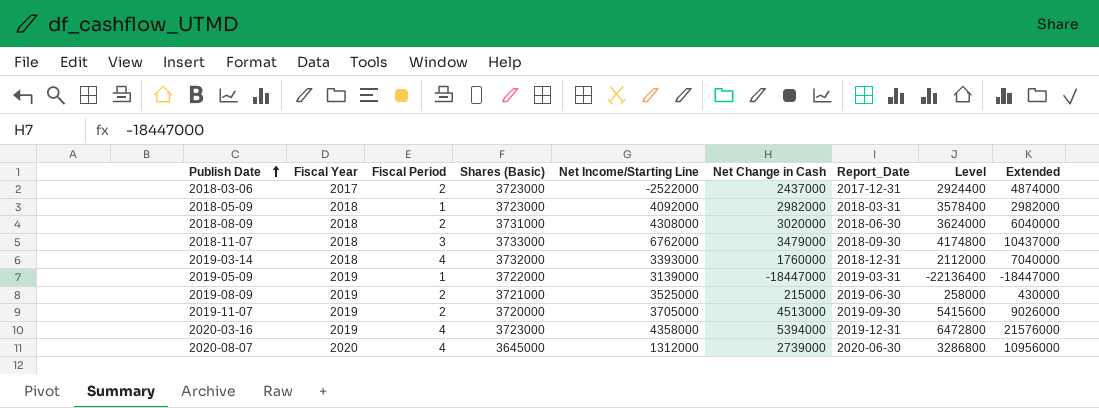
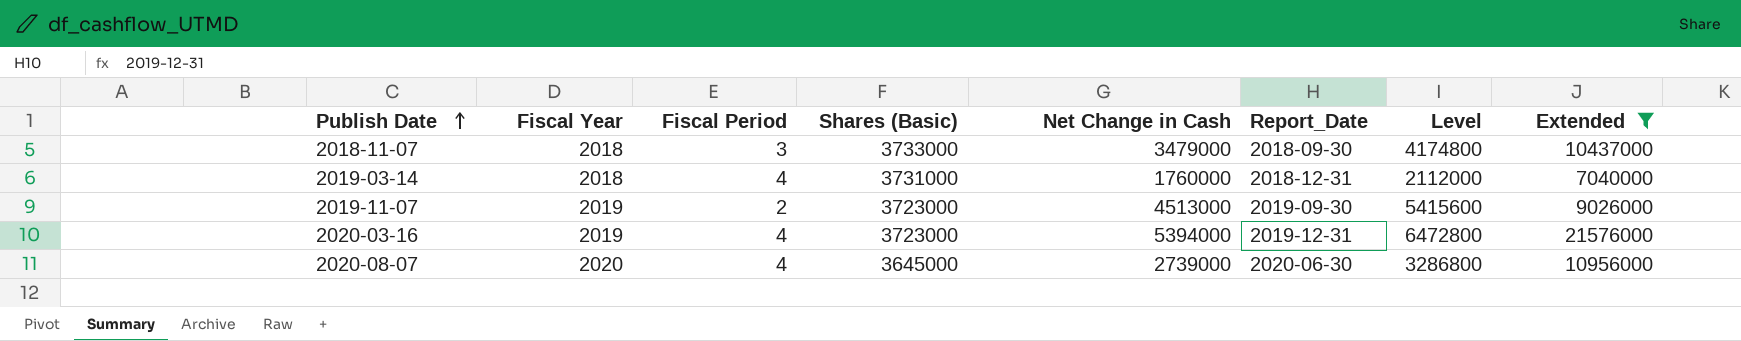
filter: none -> Extended >= 7040000
column Net Income/Starting Line | position: 5 -> none
2019-03-14 | Shares (Basic): 3732000 -> 3731000
2019-11-07 | Shares (Basic): 3720000 -> 3723000

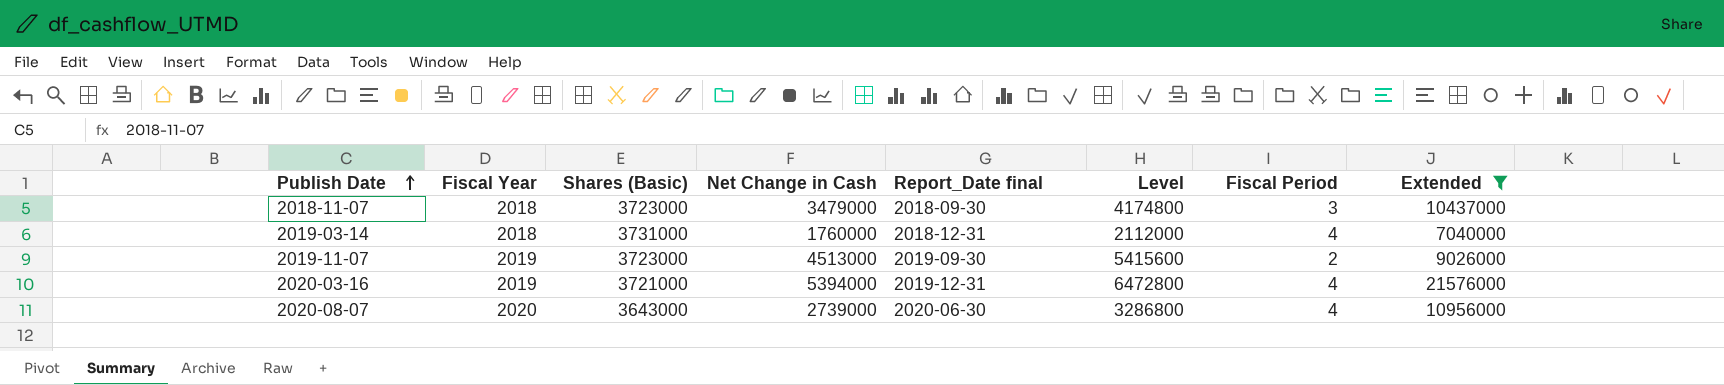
column name: Report_Date -> Report_Date final
column Fiscal Period | position: 3 -> 7
2018-11-07 | Shares (Basic): 3733000 -> 3723000
2020-03-16 | Shares (Basic): 3723000 -> 3721000
2020-08-07 | Shares (Basic): 3645000 -> 3643000

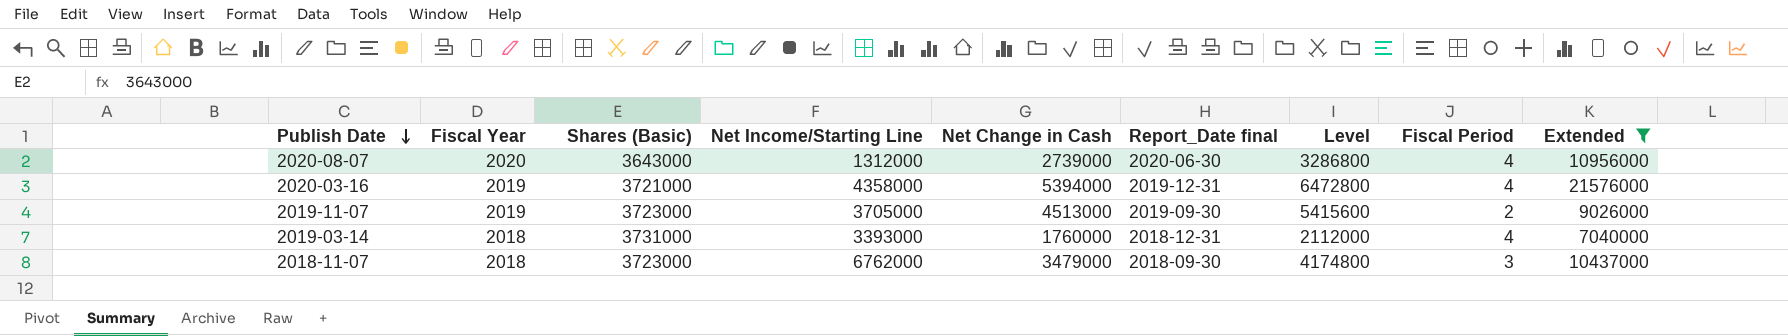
row order: Publish Date ascending -> Publish Date descending
column Net Income/Starting Line | position: none -> 4

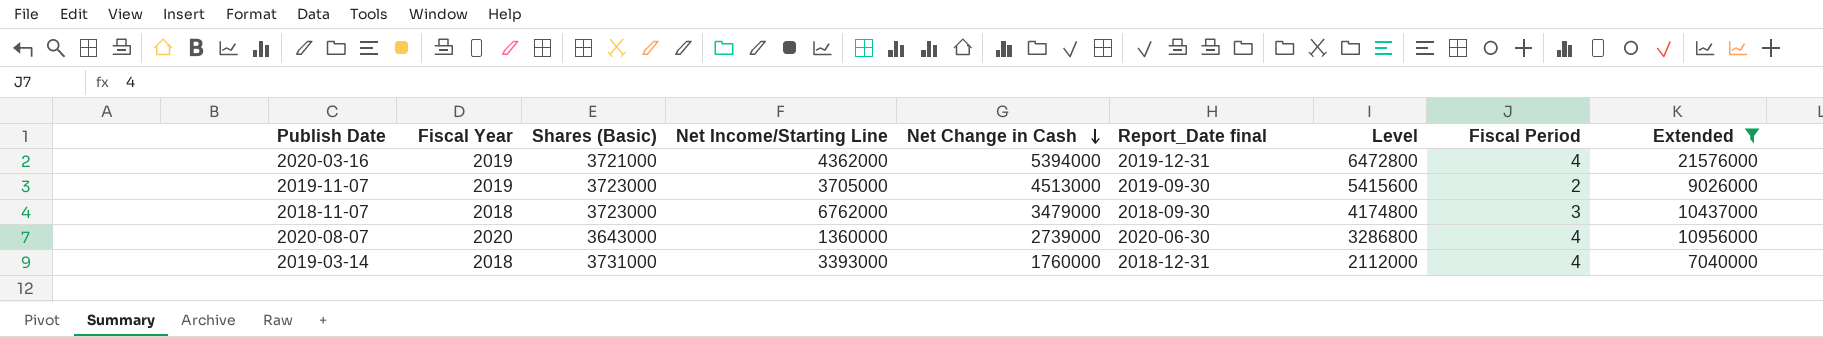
row order: Publish Date descending -> Net Change in Cash descending
2020-03-16 | Net Income/Starting Line: 4358000 -> 4362000
2020-08-07 | Net Income/Starting Line: 1312000 -> 1360000

